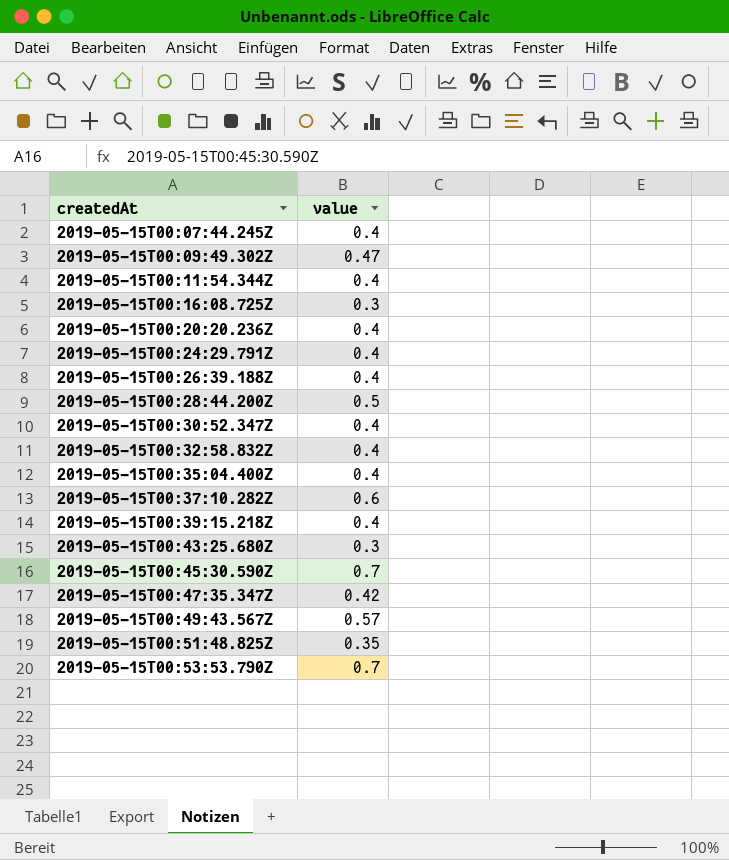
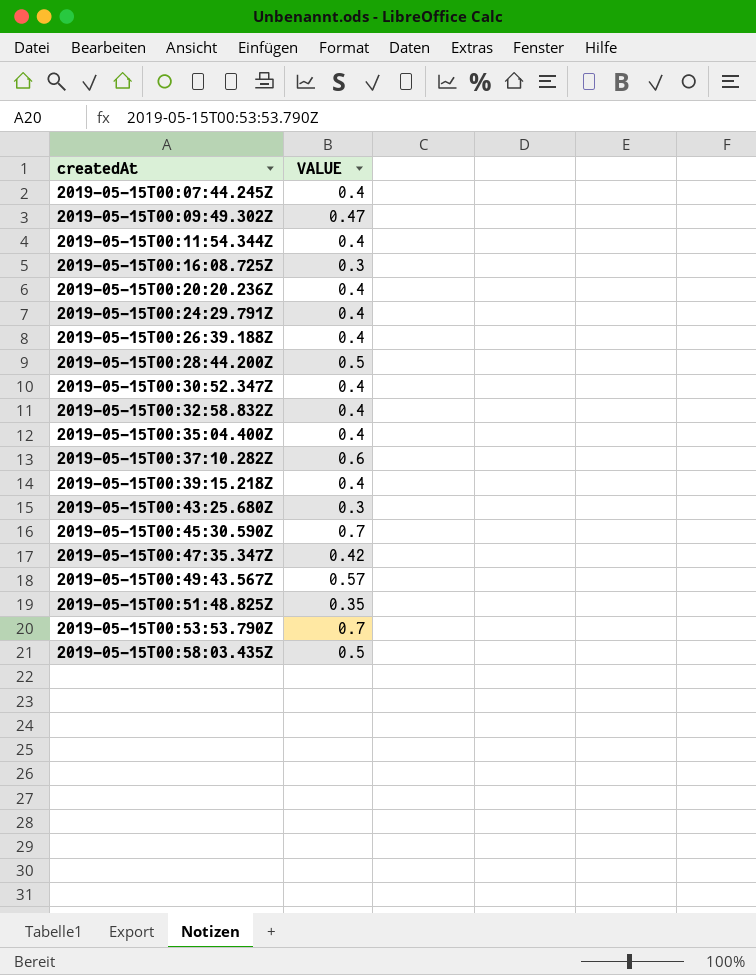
column name: value -> VALUE
row 2019-05-15T00:58:03.435Z: none -> 0.5

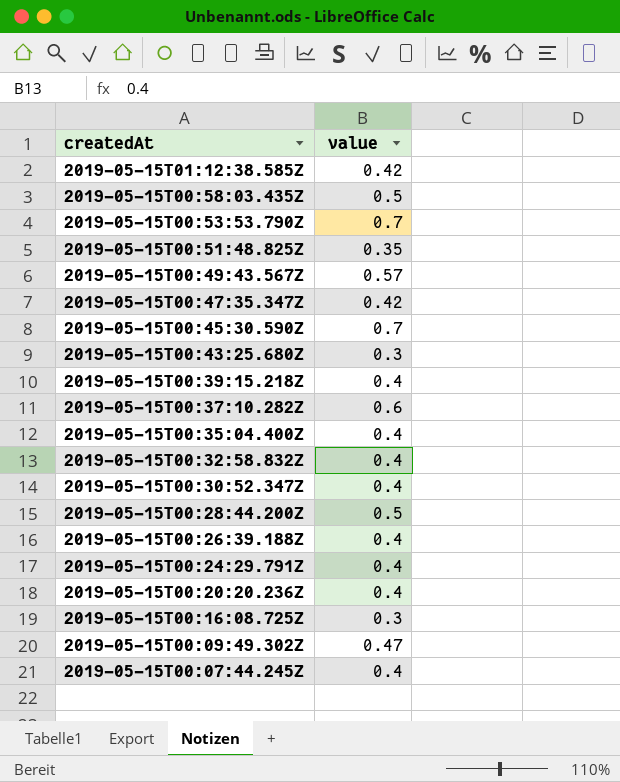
row order: createdAt ascending -> createdAt descending
column name: VALUE -> value
row 2019-05-15T00:11:54.344Z: 0.4 -> none
row 2019-05-15T01:12:38.585Z: none -> 0.42

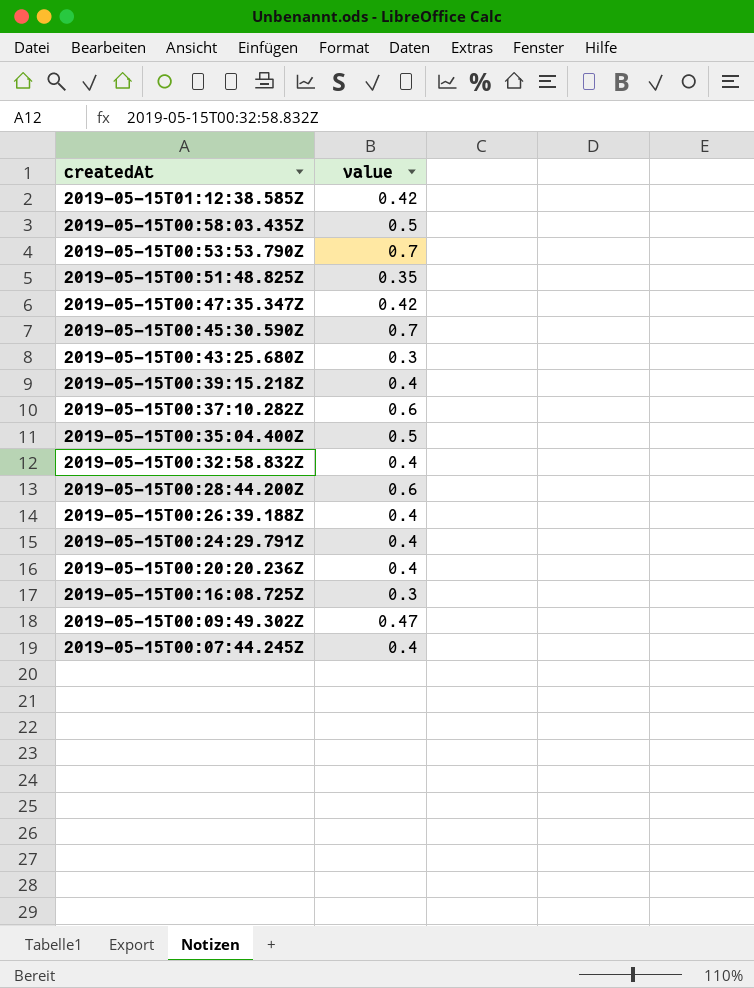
row 2019-05-15T00:49:43.567Z: 0.57 -> none
row 2019-05-15T00:30:52.347Z: 0.4 -> none
2019-05-15T00:35:04.400Z | value: 0.4 -> 0.5
2019-05-15T00:28:44.200Z | value: 0.5 -> 0.6

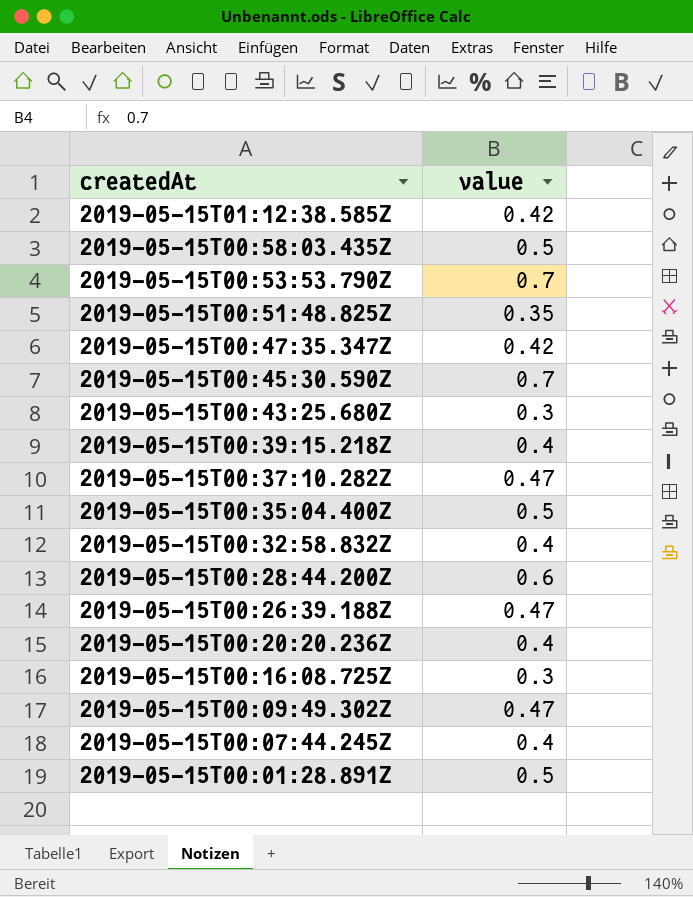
row 2019-05-15T00:24:29.791Z: 0.4 -> none
2019-05-15T00:37:10.282Z | value: 0.6 -> 0.47
2019-05-15T00:26:39.188Z | value: 0.4 -> 0.47
row 2019-05-15T00:01:28.891Z: none -> 0.5

